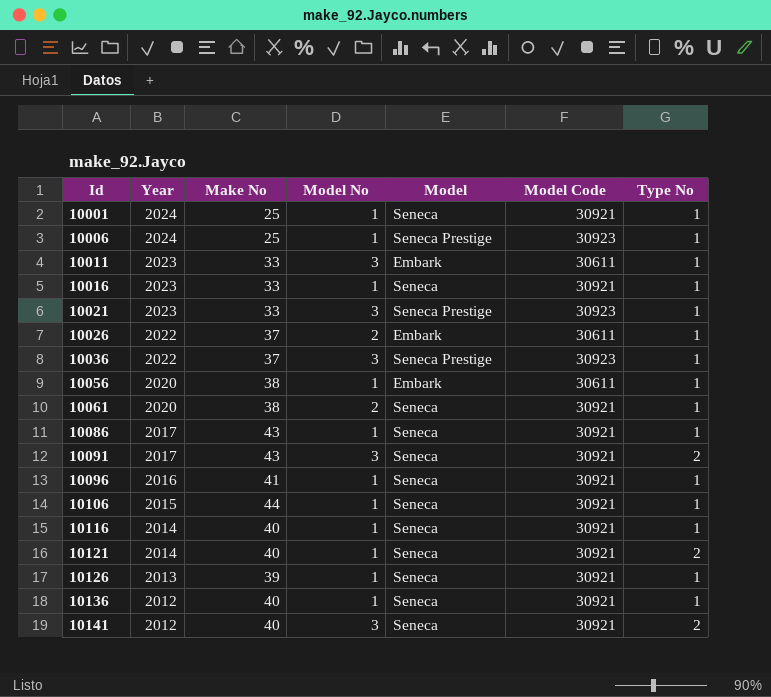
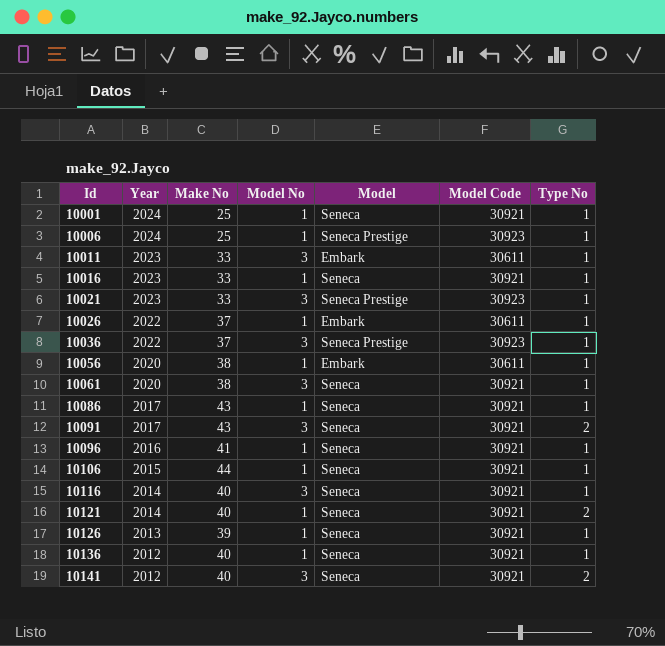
10026 | Model No: 2 -> 1
10061 | Model No: 2 -> 3
10116 | Model No: 1 -> 3

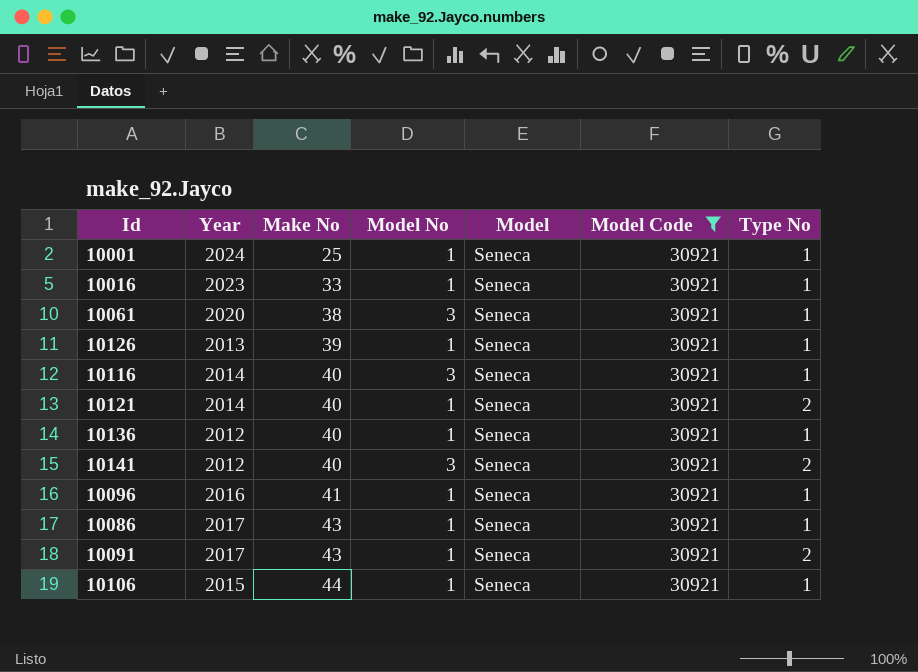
filter: none -> Model Code = 30921
row order: Id ascending -> Make No ascending
10091 | Model No: 3 -> 1

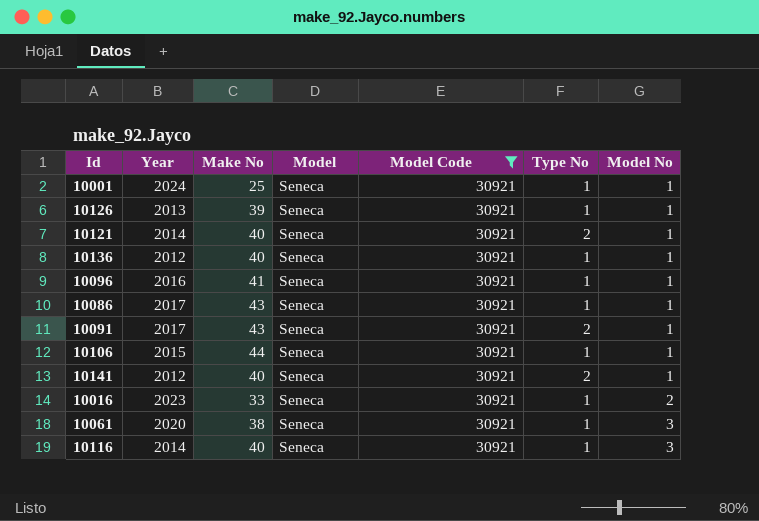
row order: Make No ascending -> Model No ascending
column Model No | position: 4 -> 7
10141 | Model No: 3 -> 1
10016 | Model No: 1 -> 2

